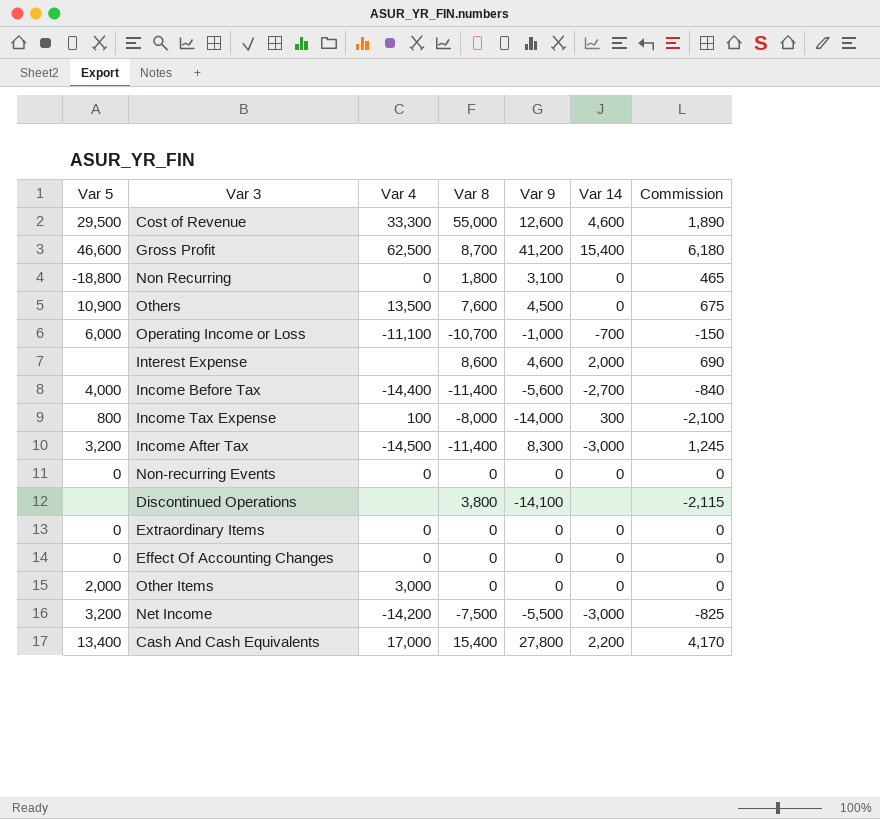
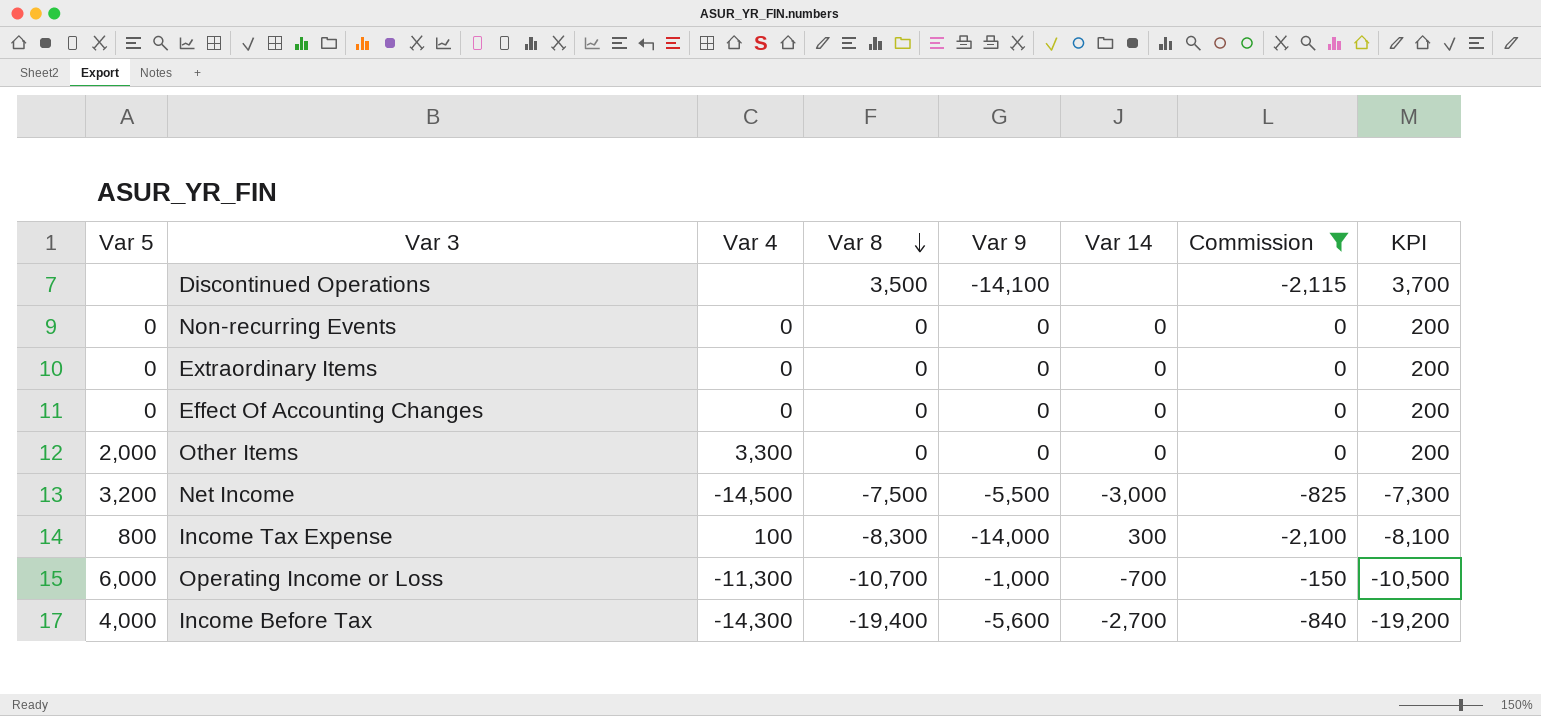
filter: none -> Commission <= 0
row order: none -> Var 8 descending
column KPI | formula: none -> [Var 8] + 200
Discontinued Operations | Var 8: 3,800 -> 3,500
Other Items | Var 4: 3,000 -> 3,300
Net Income | Var 4: -14,200 -> -14,500
Income Tax Expense | Var 8: -8,000 -> -8,300
Operating Income or Loss | Var 4: -11,100 -> -11,300
Income Before Tax | Var 4: -14,400 -> -14,300
Income Before Tax | Var 8: -11,400 -> -19,400

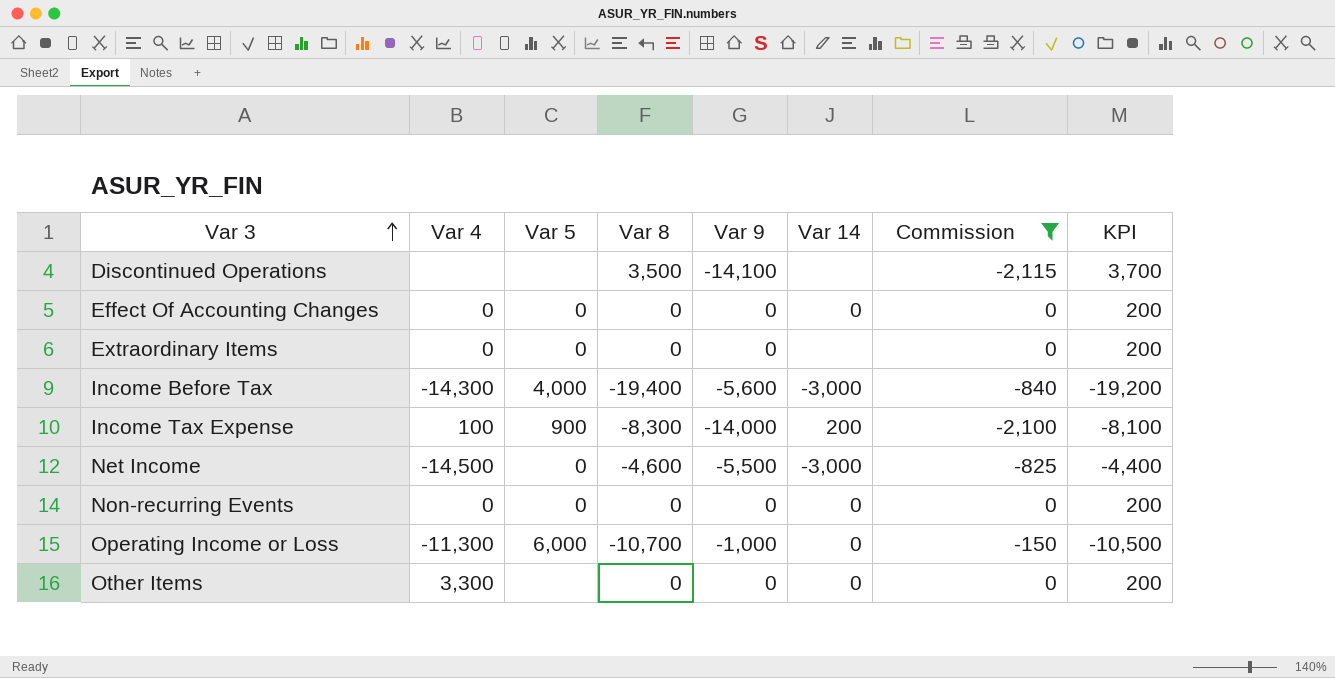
row order: Var 8 descending -> Var 3 ascending
column Var 5 | position: 1 -> 3
Extraordinary Items | Var 14: 0 -> none
Income Before Tax | Var 14: -2,700 -> -3,000
Income Tax Expense | Var 5: 800 -> 900
Income Tax Expense | Var 14: 300 -> 200
Net Income | Var 5: 3,200 -> 0
Net Income | Var 8: -7,500 -> -4,600
Net Income | KPI: -7,300 -> -4,400
Operating Income or Loss | Var 14: -700 -> 0
Other Items | Var 5: 2,000 -> none

